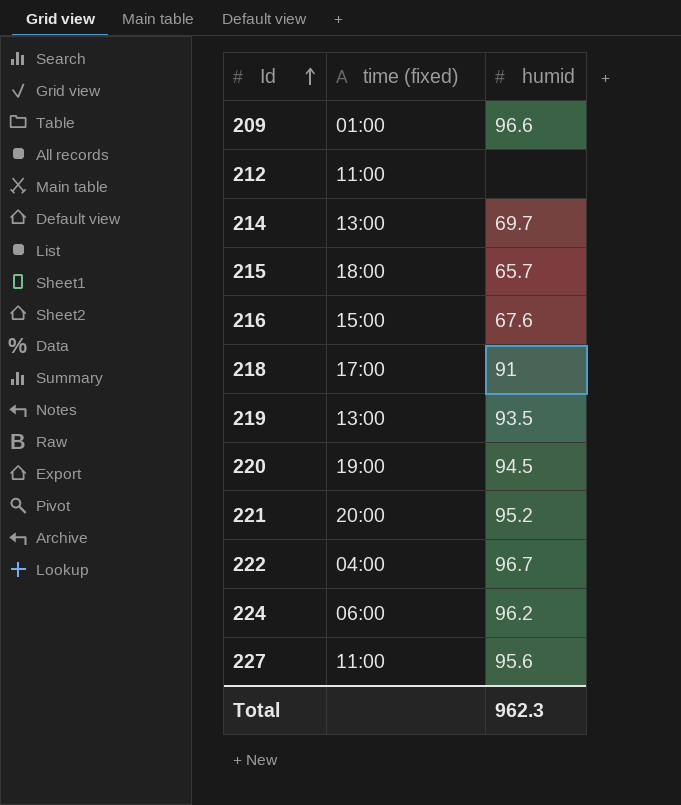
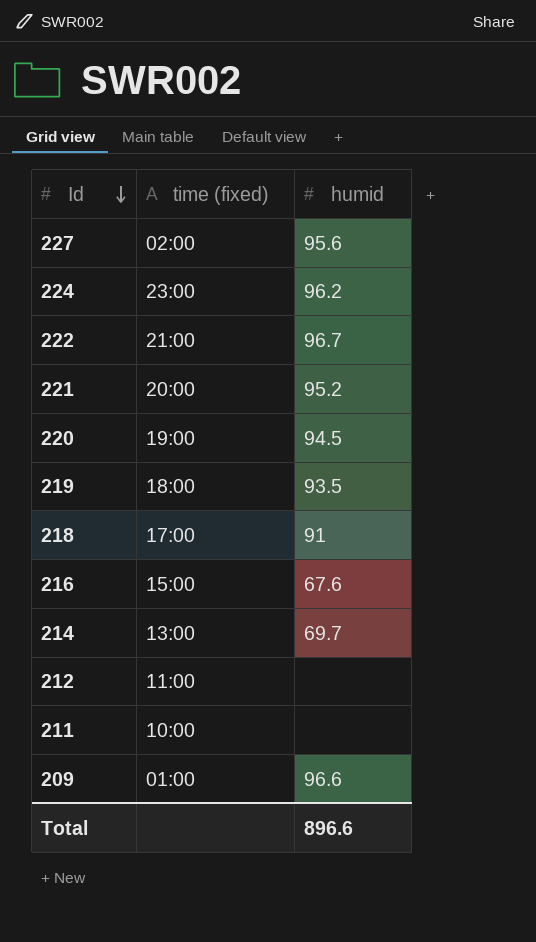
row order: Id ascending -> Id descending
row 215: 18:00 | 65.7 -> none
227 | time (fixed): 11:00 -> 02:00
224 | time (fixed): 06:00 -> 23:00
222 | time (fixed): 04:00 -> 21:00
219 | time (fixed): 13:00 -> 18:00
row 211: none -> 10:00 | none
Total | humid: 962.3 -> 896.6

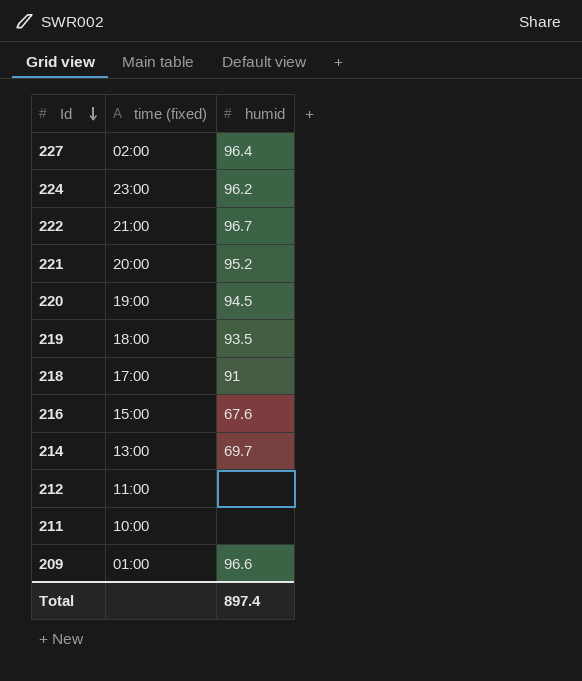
227 | humid: 95.6 -> 96.4
Total | humid: 896.6 -> 897.4

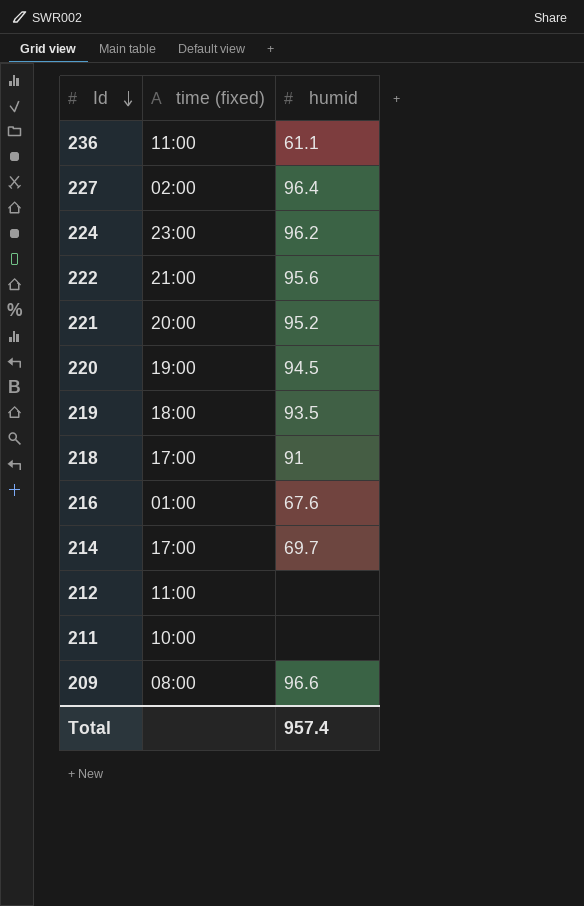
row 236: none -> 11:00 | 61.1
222 | humid: 96.7 -> 95.6
216 | time (fixed): 15:00 -> 01:00
214 | time (fixed): 13:00 -> 17:00
209 | time (fixed): 01:00 -> 08:00
Total | humid: 897.4 -> 957.4

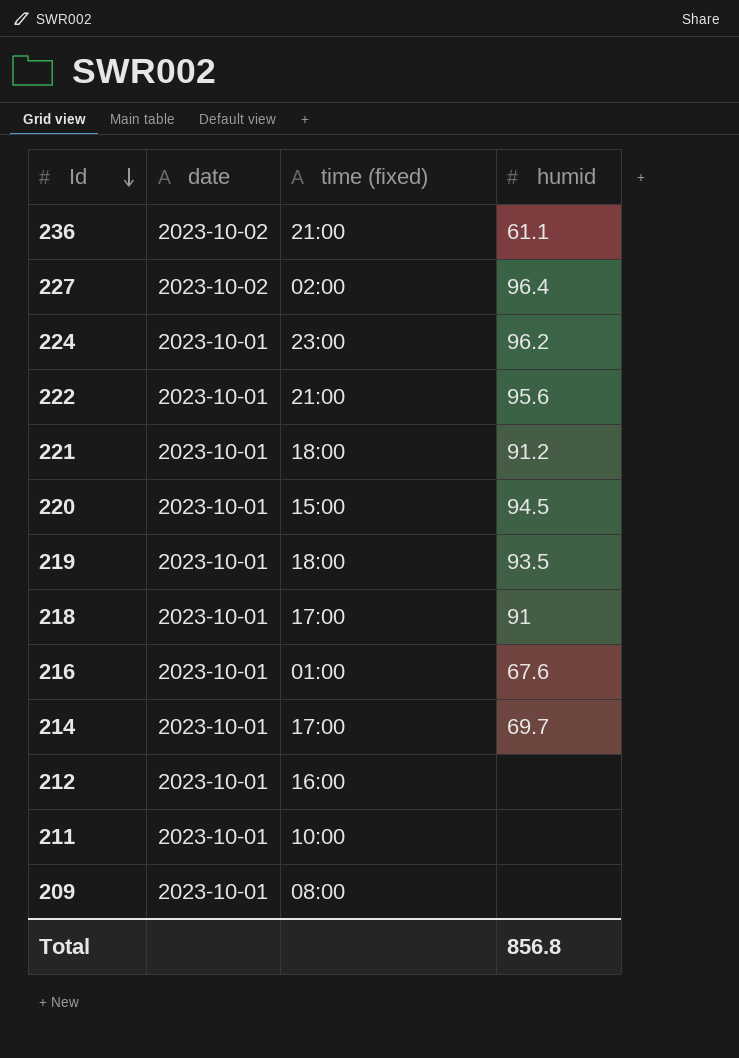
column date | position: none -> 2
236 | time (fixed): 11:00 -> 21:00
221 | time (fixed): 20:00 -> 18:00
221 | humid: 95.2 -> 91.2
220 | time (fixed): 19:00 -> 15:00
212 | time (fixed): 11:00 -> 16:00
209 | humid: 96.6 -> none
Total | humid: 957.4 -> 856.8

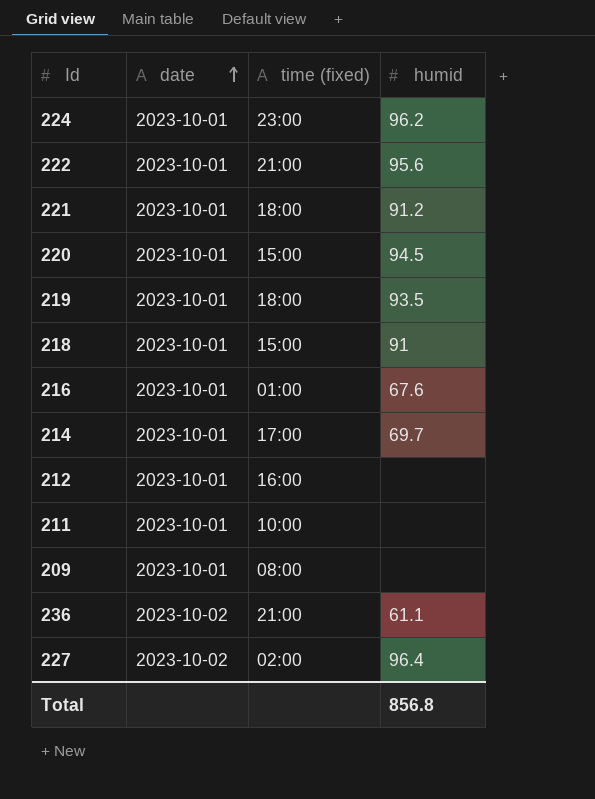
row order: Id descending -> date ascending
218 | time (fixed): 17:00 -> 15:00

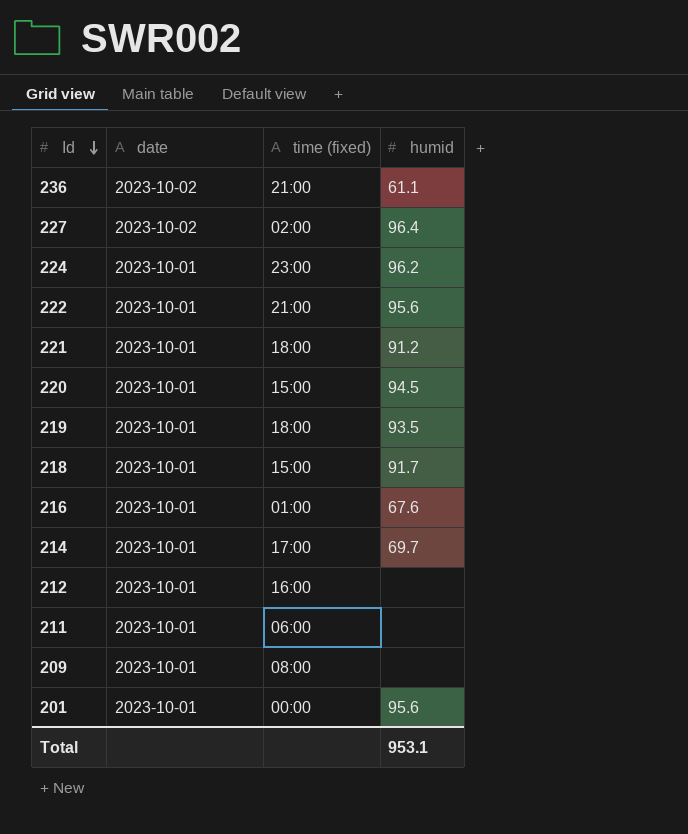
row order: date ascending -> Id descending
218 | humid: 91 -> 91.7
211 | time (fixed): 10:00 -> 06:00
row 201: none -> 2023-10-01 | 00:00 | 95.6
Total | humid: 856.8 -> 953.1

